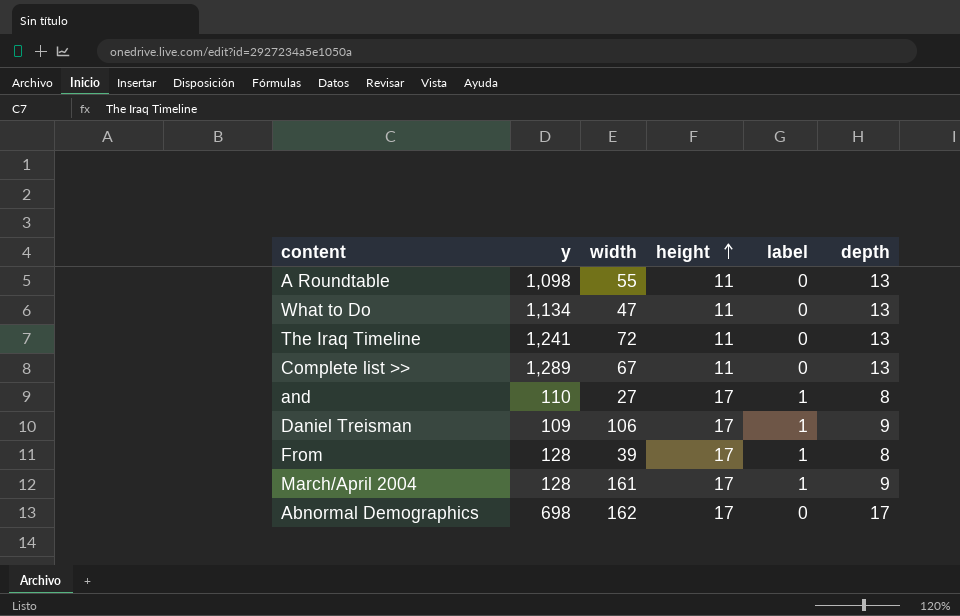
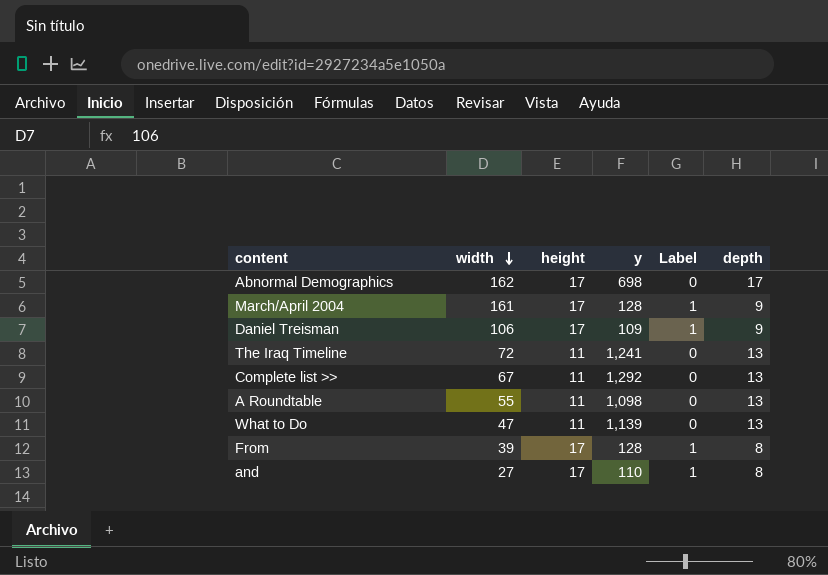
row order: height ascending -> width descending
column y | position: 2 -> 4
column name: label -> Label
Complete list >> | y: 1,289 -> 1,292
What to Do | y: 1,134 -> 1,139

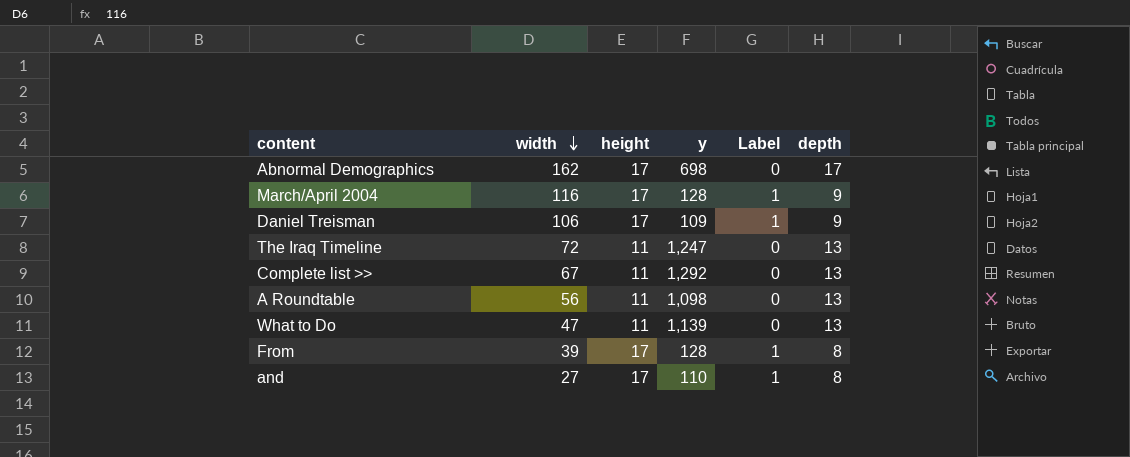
March/April 2004 | width: 161 -> 116
The Iraq Timeline | y: 1,241 -> 1,247
A Roundtable | width: 55 -> 56

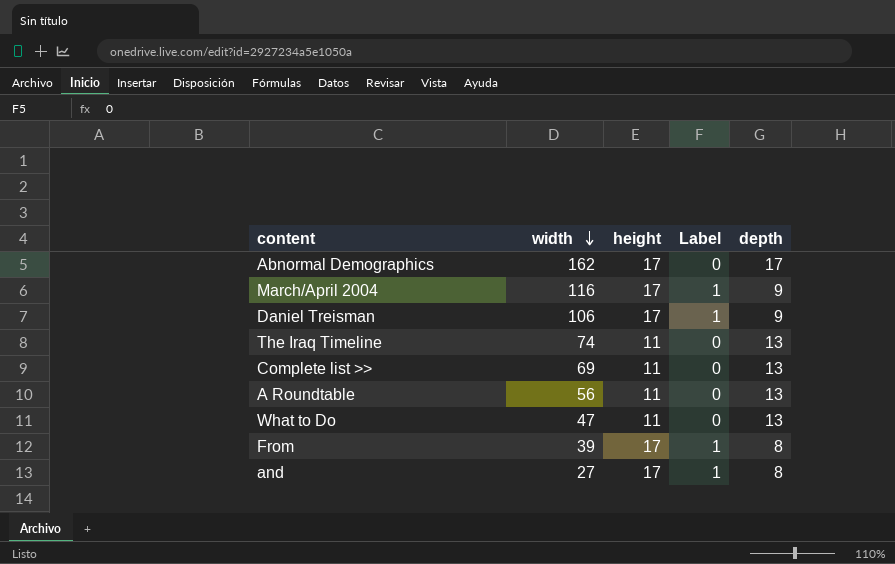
column y | position: 4 -> none
The Iraq Timeline | width: 72 -> 74
Complete list >> | width: 67 -> 69

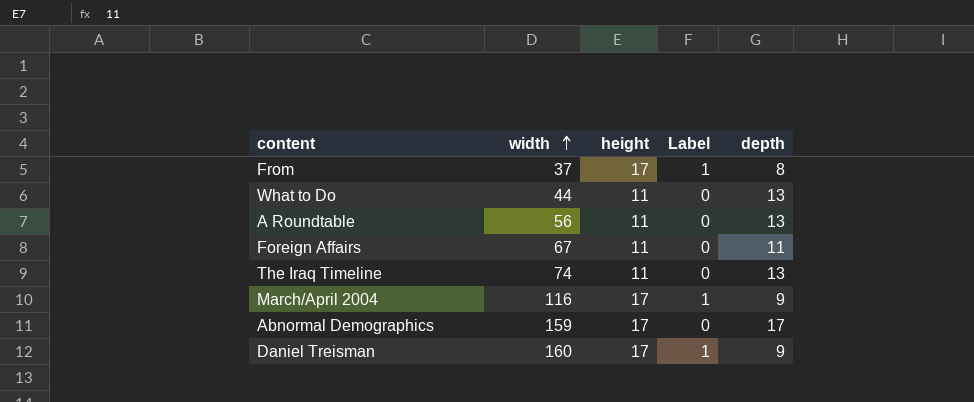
row order: width descending -> width ascending
row Complete list >>: 69 | 11 | 0 | 13 -> none
row and: 27 | 17 | 1 | 8 -> none
From | width: 39 -> 37
What to Do | width: 47 -> 44
row Foreign Affairs: none -> 67 | 11 | 0 | 11
Abnormal Demographics | width: 162 -> 159
Daniel Treisman | width: 106 -> 160

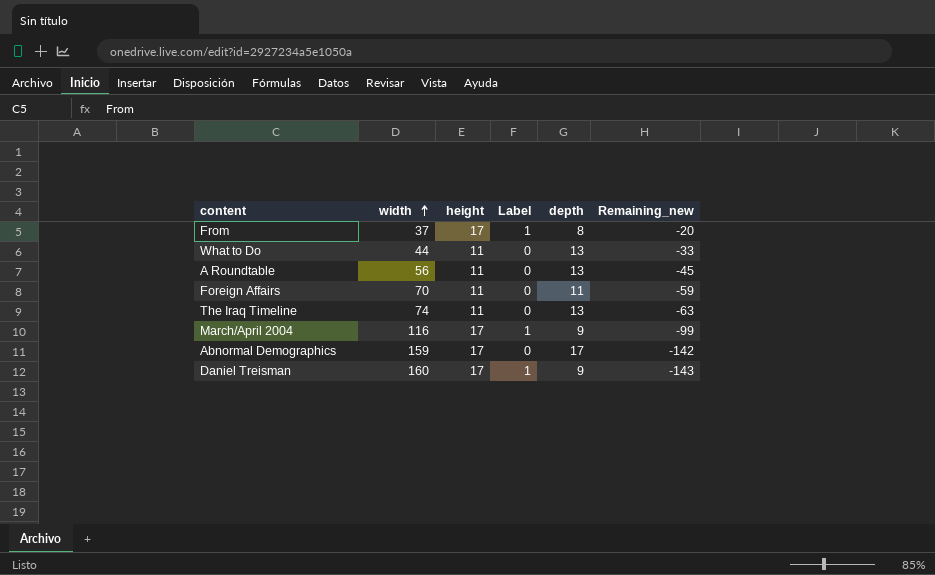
column Remaining_new | formula: none -> [height] - [width]
Foreign Affairs | width: 67 -> 70

